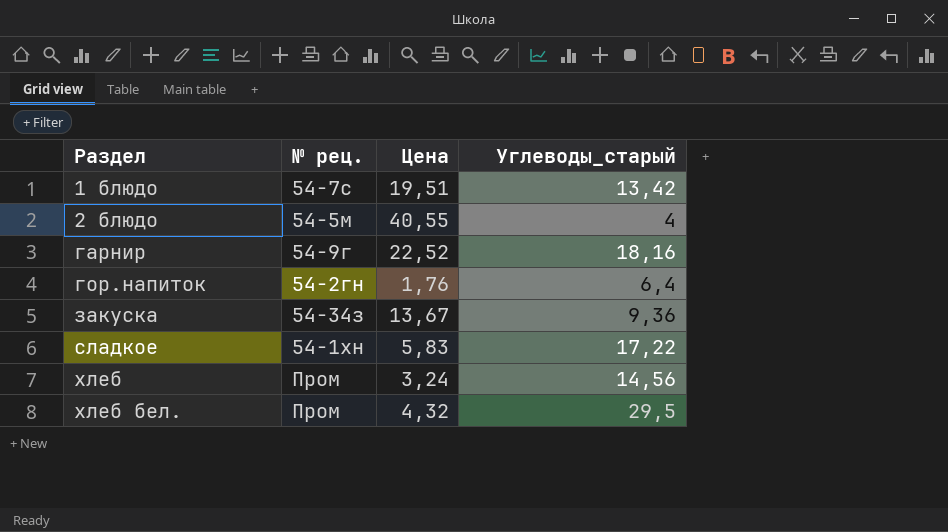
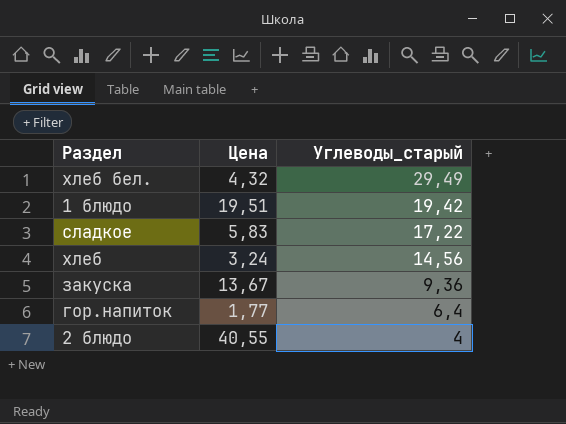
row order: Раздел ascending -> Углеводы_старый descending
column № рец. | position: 2 -> none
row гарнир: 54-9г | 22,52 | 18,16 -> none
хлеб бел. | Углеводы_старый: 29,5 -> 29,49
1 блюдо | Углеводы_старый: 13,42 -> 19,42
гор.напиток | Цена: 1,76 -> 1,77

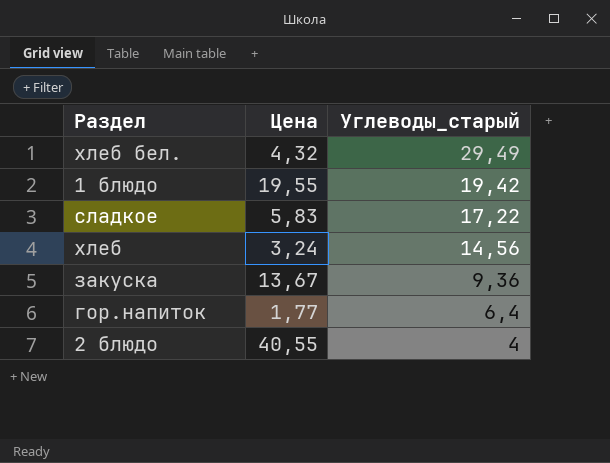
1 блюдо | Цена: 19,51 -> 19,55

